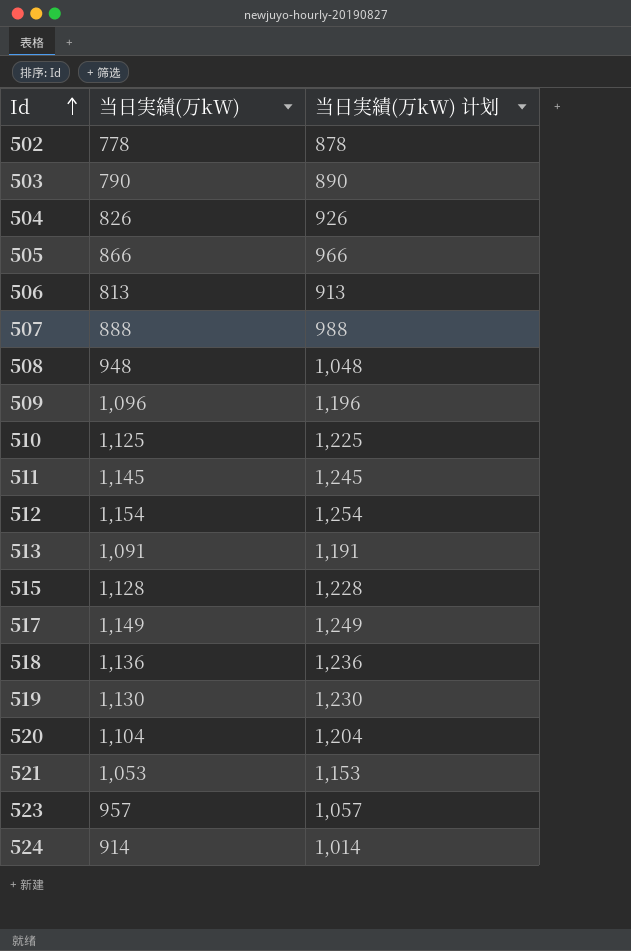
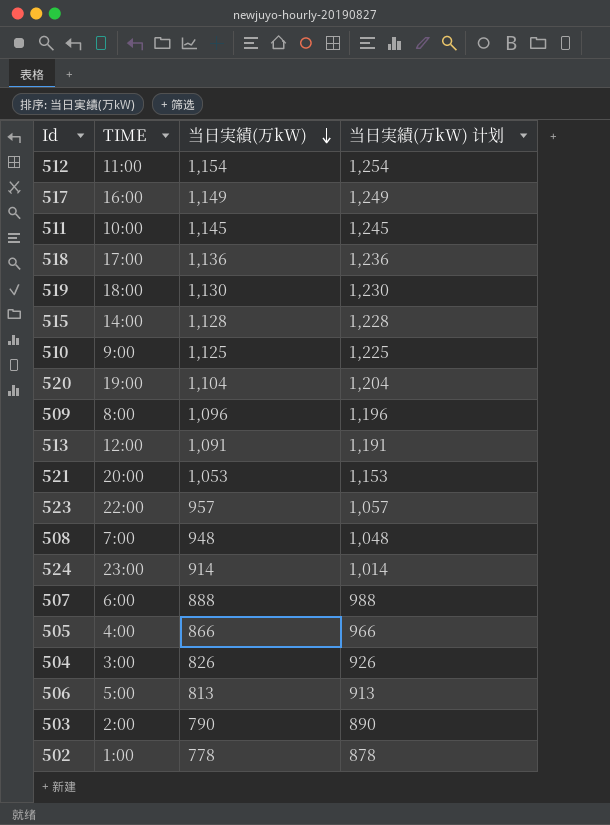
row order: Id ascending -> 当日実績(万kW) descending
column TIME | position: none -> 2

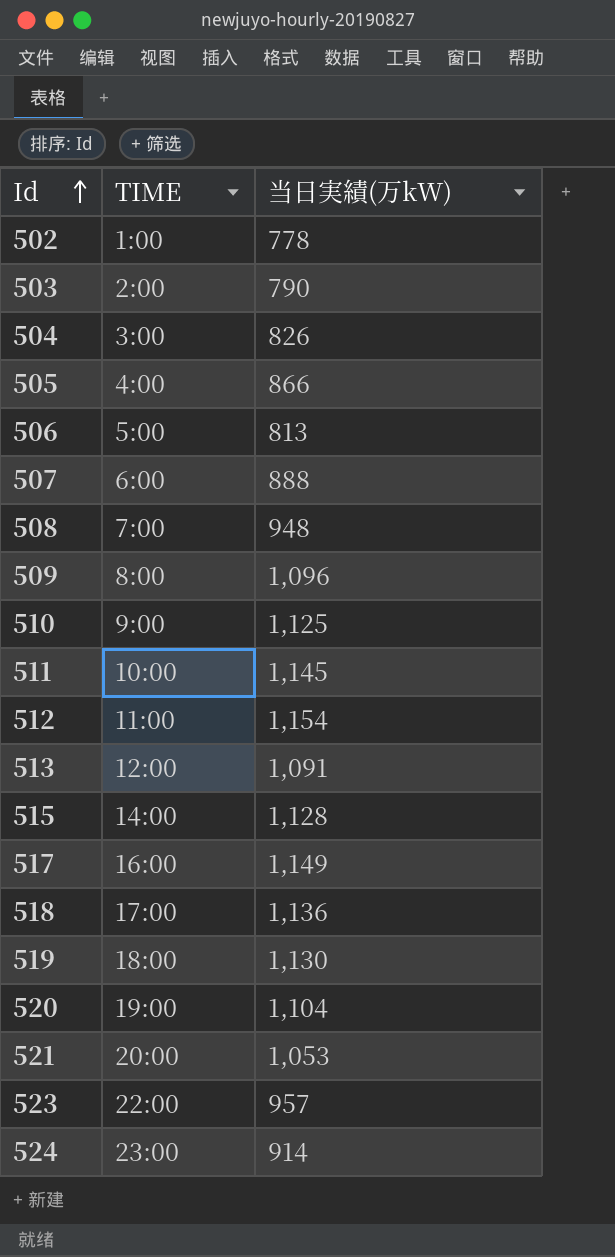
row order: 当日実績(万kW) descending -> Id ascending
column 当日実績(万kW) 计划 | formula: [当日実績(万kW)] + 100 -> none

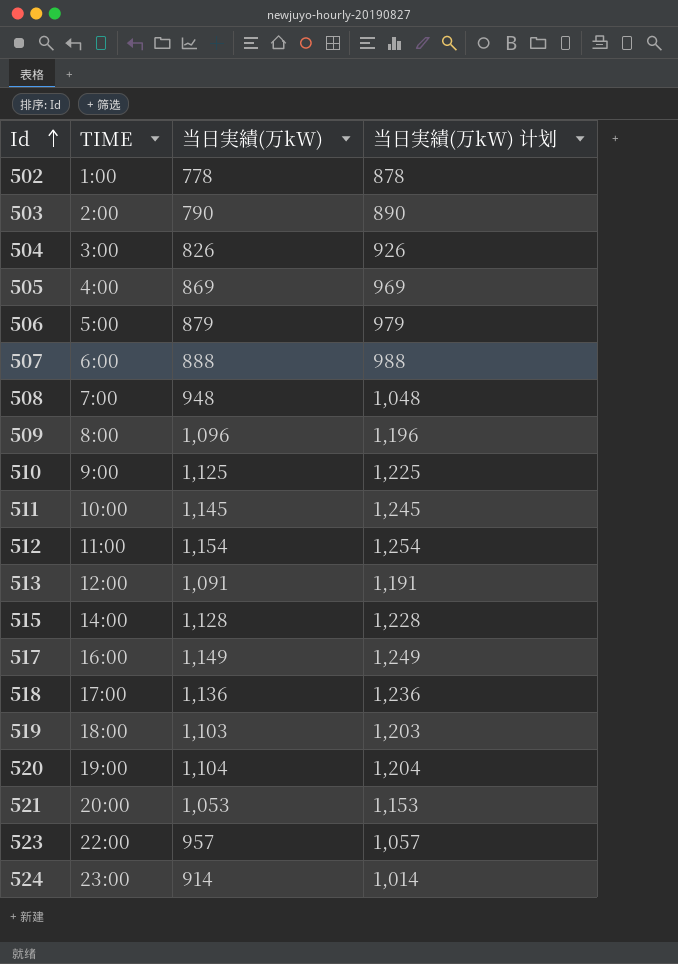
column 当日実績(万kW) 计划 | formula: none -> [当日実績(万kW)] + 100
505 | 当日実績(万kW): 866 -> 869
506 | 当日実績(万kW): 813 -> 879
519 | 当日実績(万kW): 1,130 -> 1,103

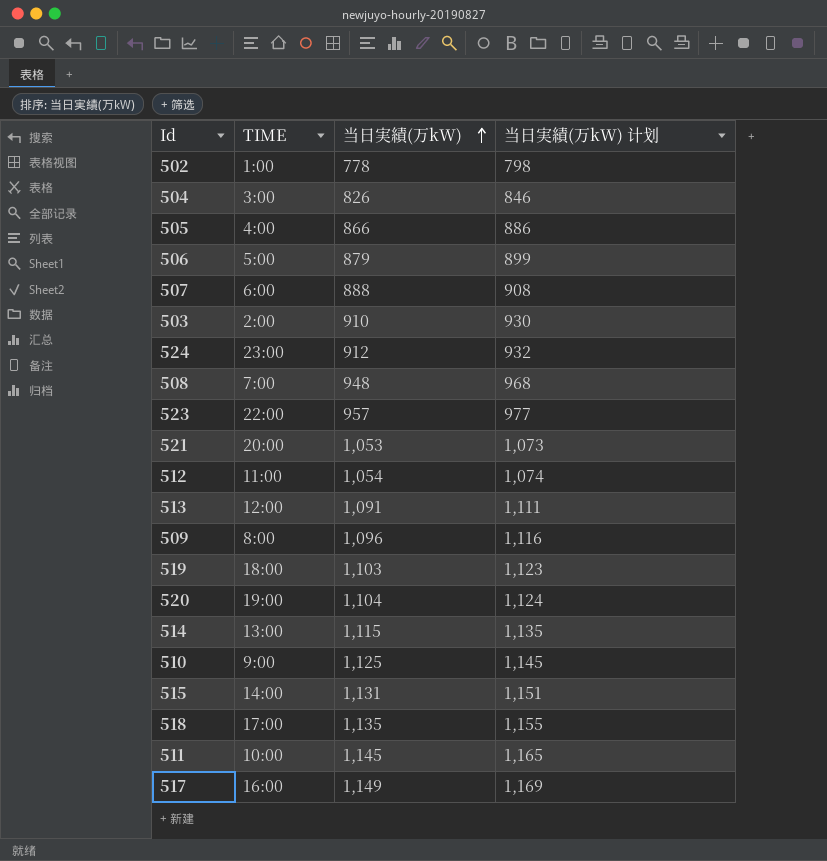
row order: Id ascending -> 当日実績(万kW) ascending
column 当日実績(万kW) 计划 | formula: [当日実績(万kW)] + 100 -> [当日実績(万kW)] + 20
505 | 当日実績(万kW): 869 -> 866
503 | 当日実績(万kW): 790 -> 910
524 | 当日実績(万kW): 914 -> 912
512 | 当日実績(万kW): 1,154 -> 1,054
row 514: none -> 13:00 | 1,115 | 1,135
515 | 当日実績(万kW): 1,128 -> 1,131
518 | 当日実績(万kW): 1,136 -> 1,135

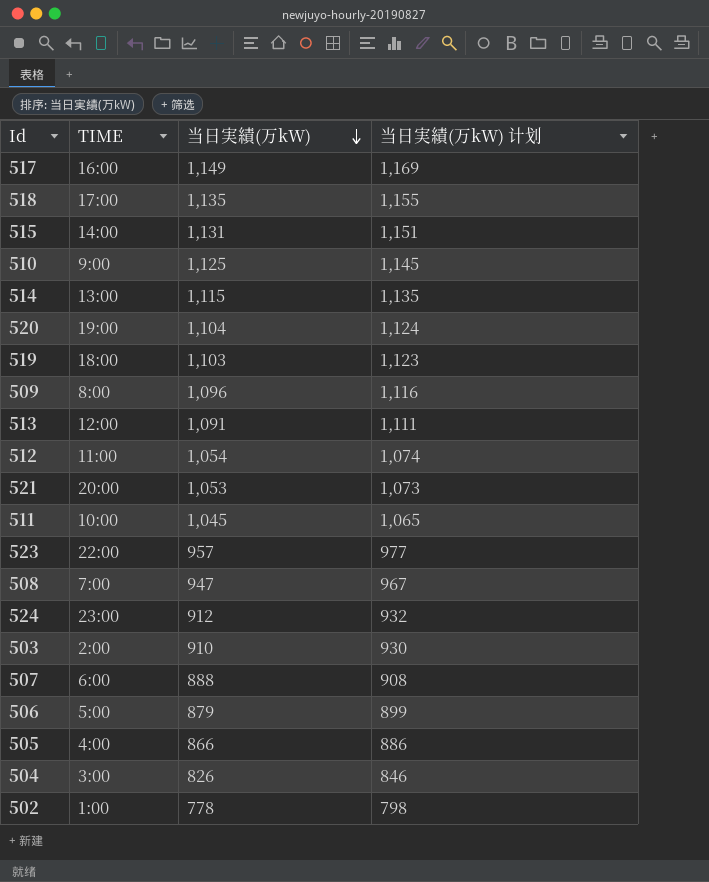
row order: 当日実績(万kW) ascending -> 当日実績(万kW) descending
511 | 当日実績(万kW): 1,145 -> 1,045
511 | 当日実績(万kW) 计划: 1,165 -> 1,065
508 | 当日実績(万kW): 948 -> 947
508 | 当日実績(万kW) 计划: 968 -> 967

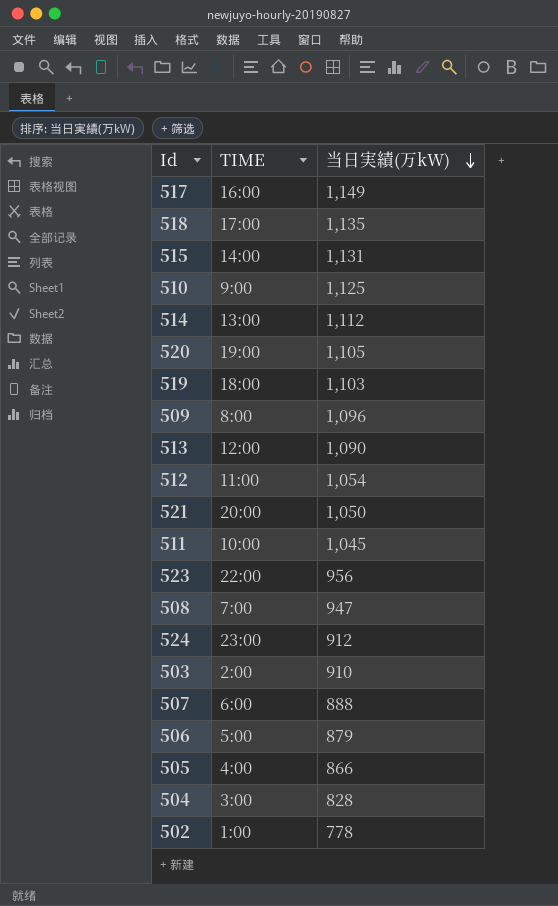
column 当日実績(万kW) 计划 | formula: [当日実績(万kW)] + 20 -> none
514 | 当日実績(万kW): 1,115 -> 1,112
520 | 当日実績(万kW): 1,104 -> 1,105
513 | 当日実績(万kW): 1,091 -> 1,090
521 | 当日実績(万kW): 1,053 -> 1,050
523 | 当日実績(万kW): 957 -> 956
504 | 当日実績(万kW): 826 -> 828

